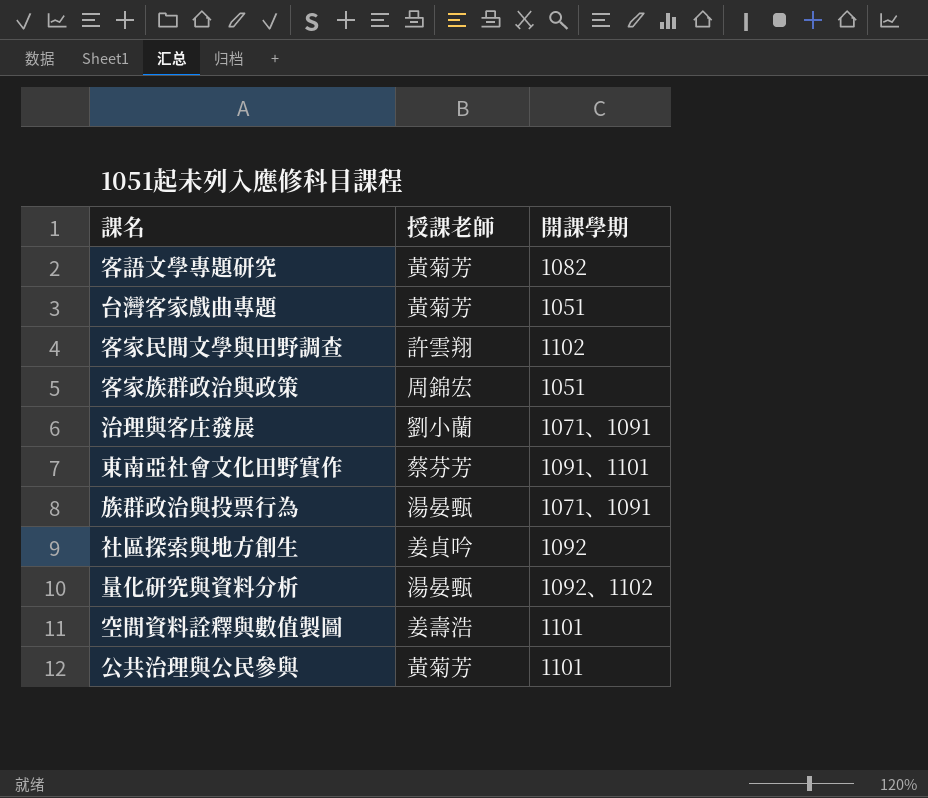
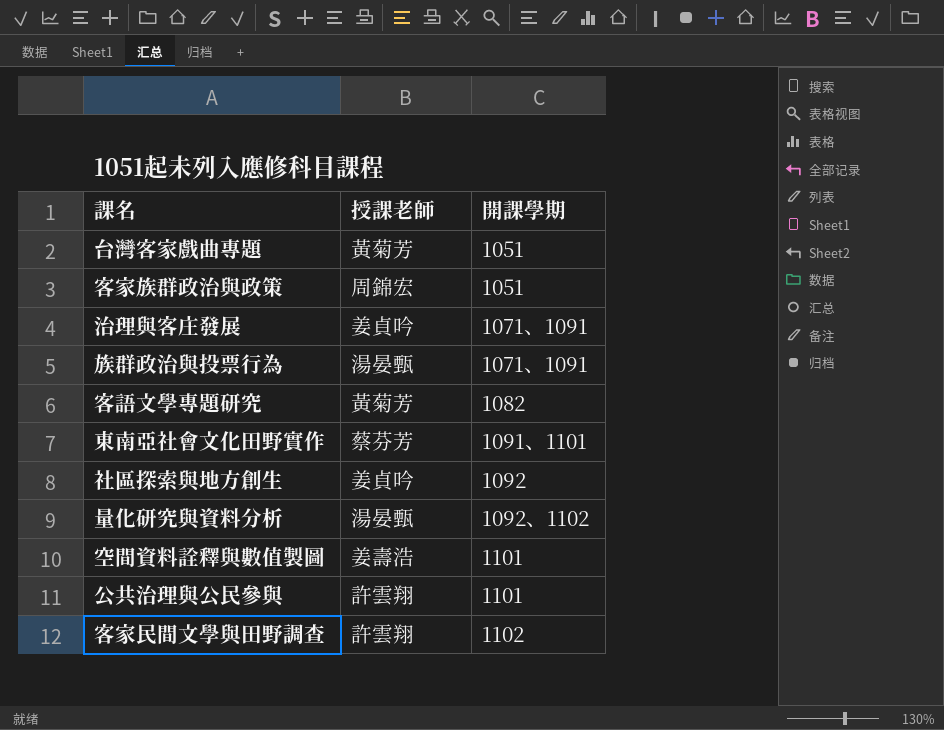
row order: none -> 開課學期 ascending
治理與客庄發展 | 授課老師: 劉小蘭 -> 姜貞吟
公共治理與公民參與 | 授課老師: 黃菊芳 -> 許雲翔

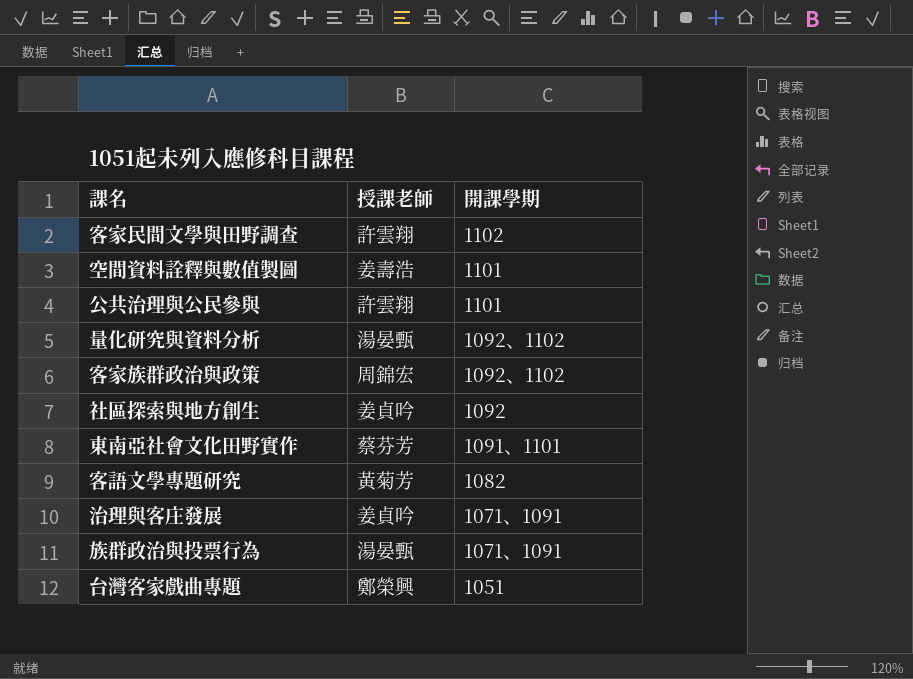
row order: 開課學期 ascending -> 開課學期 descending
客家族群政治與政策 | 開課學期: 1051 -> 1092、1102
台灣客家戲曲專題 | 授課老師: 黃菊芳 -> 鄭榮興

